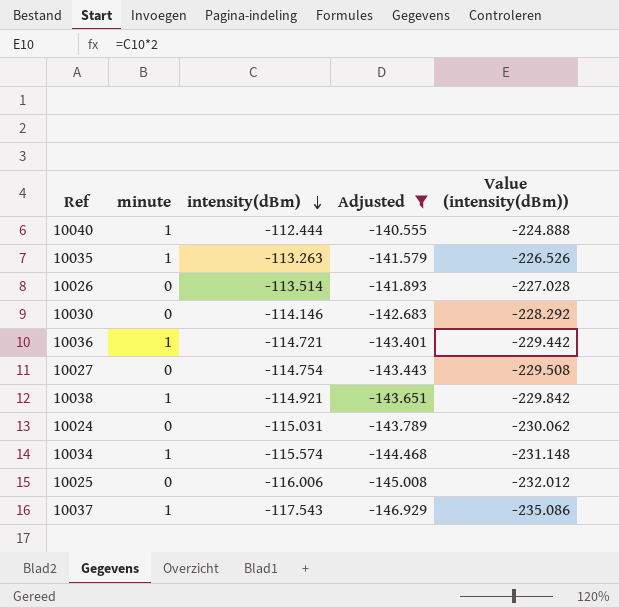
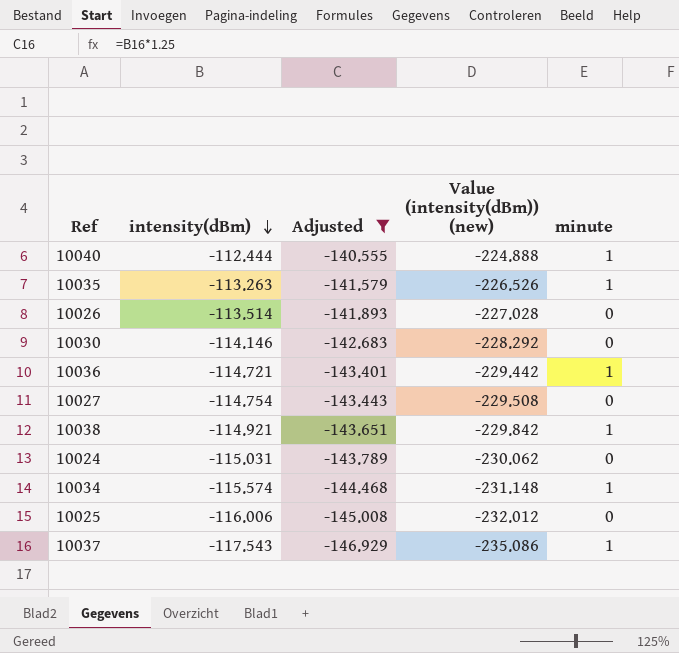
column name: Value (intensity(dBm)) -> Value (intensity(dBm)) (new)
column minute | position: 2 -> 5

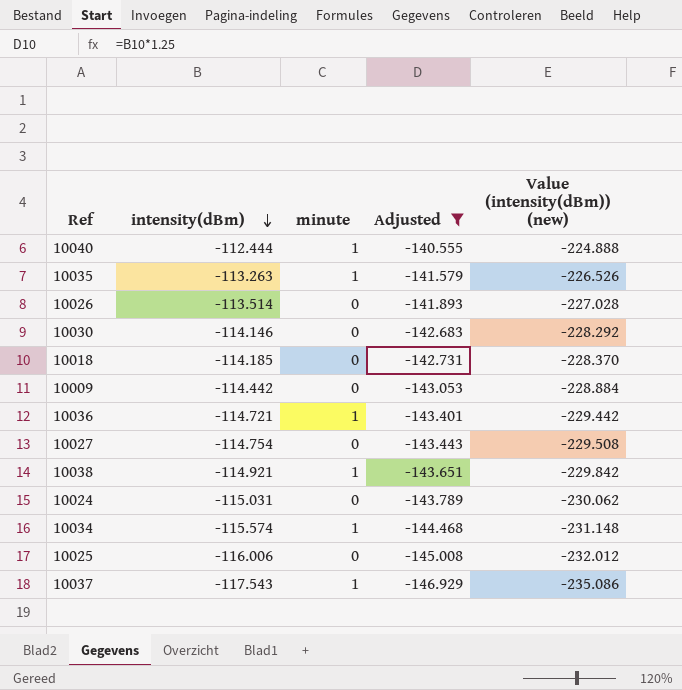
column minute | position: 5 -> 3
row 10018: none -> -114.185 | 0 | -142.731 | -228.370
row 10009: none -> -114.442 | 0 | -143.053 | -228.884

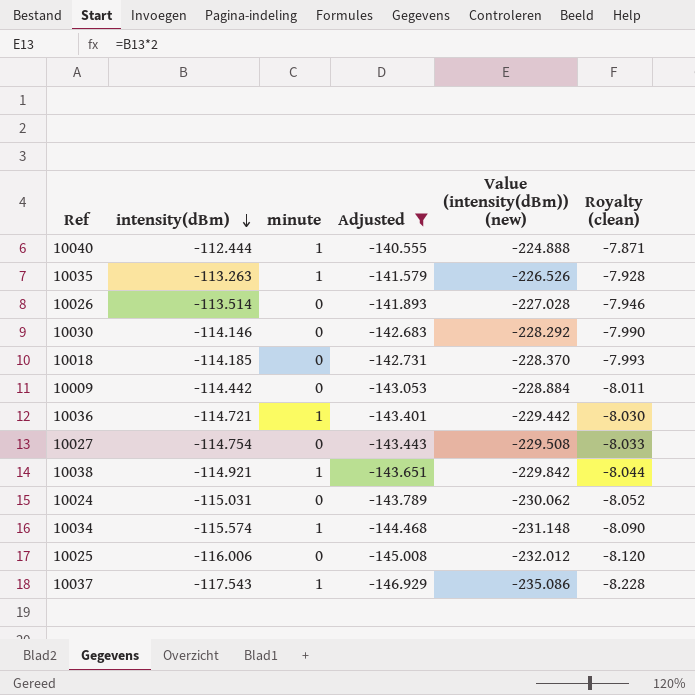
column Royalty (clean) | formula: none -> [intensity(dBm)] * 0.07

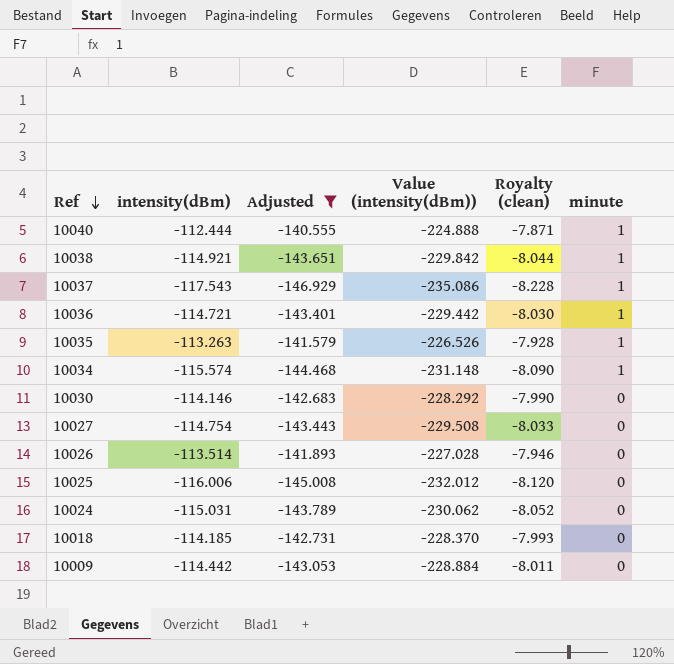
row order: intensity(dBm) descending -> Ref descending
column name: Value (intensity(dBm)) (new) -> Value (intensity(dBm))
column minute | position: 3 -> 6

